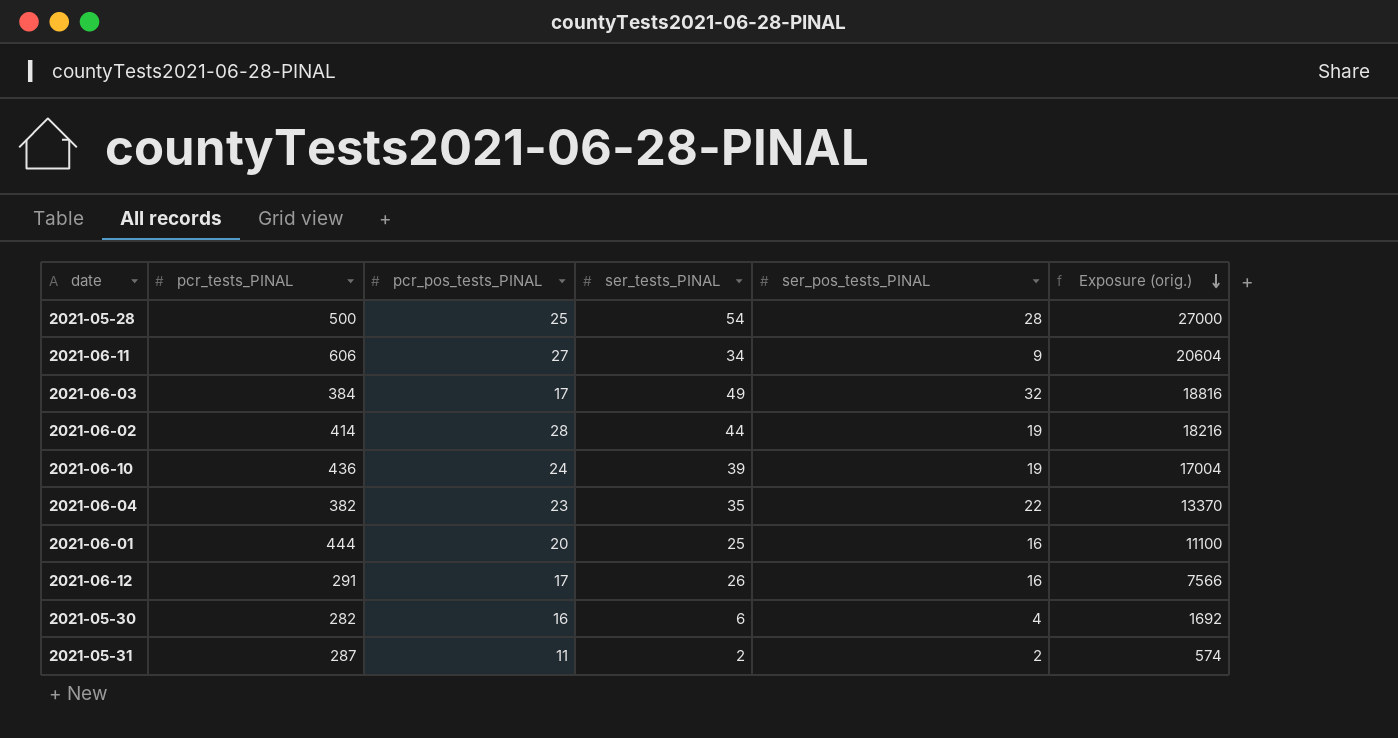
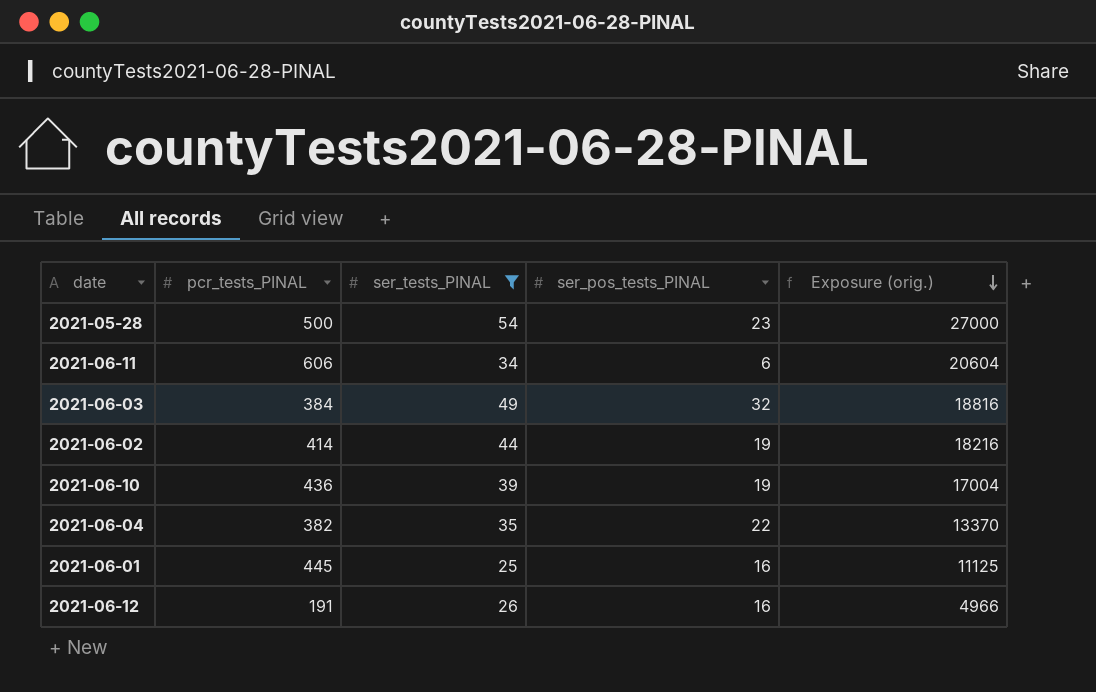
filter: none -> ser_tests_PINAL >= 25
column pcr_pos_tests_PINAL | position: 3 -> none
2021-05-28 | ser_pos_tests_PINAL: 28 -> 23
2021-06-11 | ser_pos_tests_PINAL: 9 -> 6
2021-06-01 | pcr_tests_PINAL: 444 -> 445
2021-06-01 | Exposure (orig.): 11100 -> 11125
2021-06-12 | pcr_tests_PINAL: 291 -> 191
2021-06-12 | Exposure (orig.): 7566 -> 4966

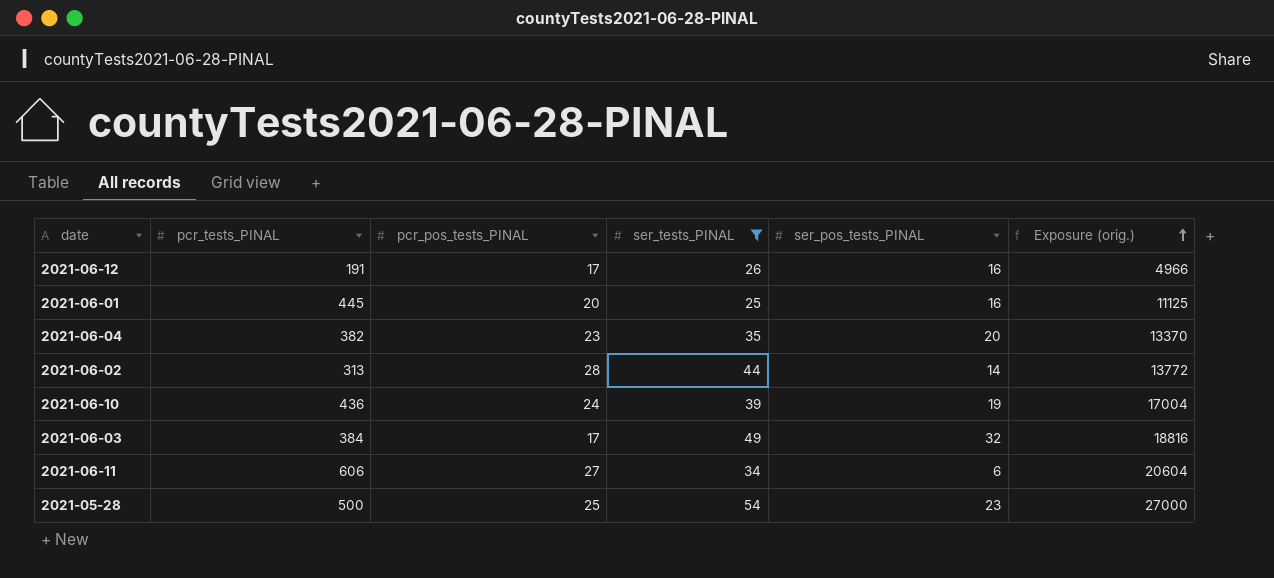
row order: Exposure (orig.) descending -> Exposure (orig.) ascending
column pcr_pos_tests_PINAL | position: none -> 3
2021-06-04 | ser_pos_tests_PINAL: 22 -> 20
2021-06-02 | pcr_tests_PINAL: 414 -> 313
2021-06-02 | ser_pos_tests_PINAL: 19 -> 14
2021-06-02 | Exposure (orig.): 18216 -> 13772

